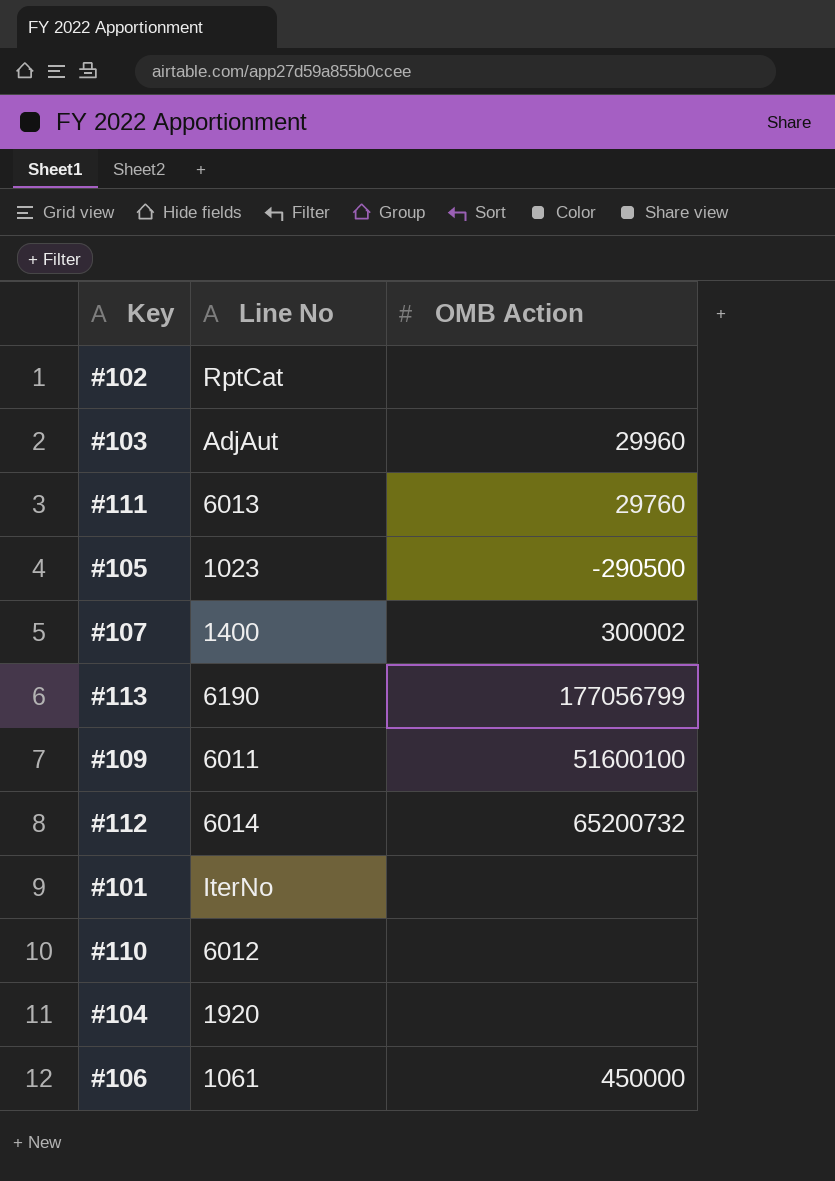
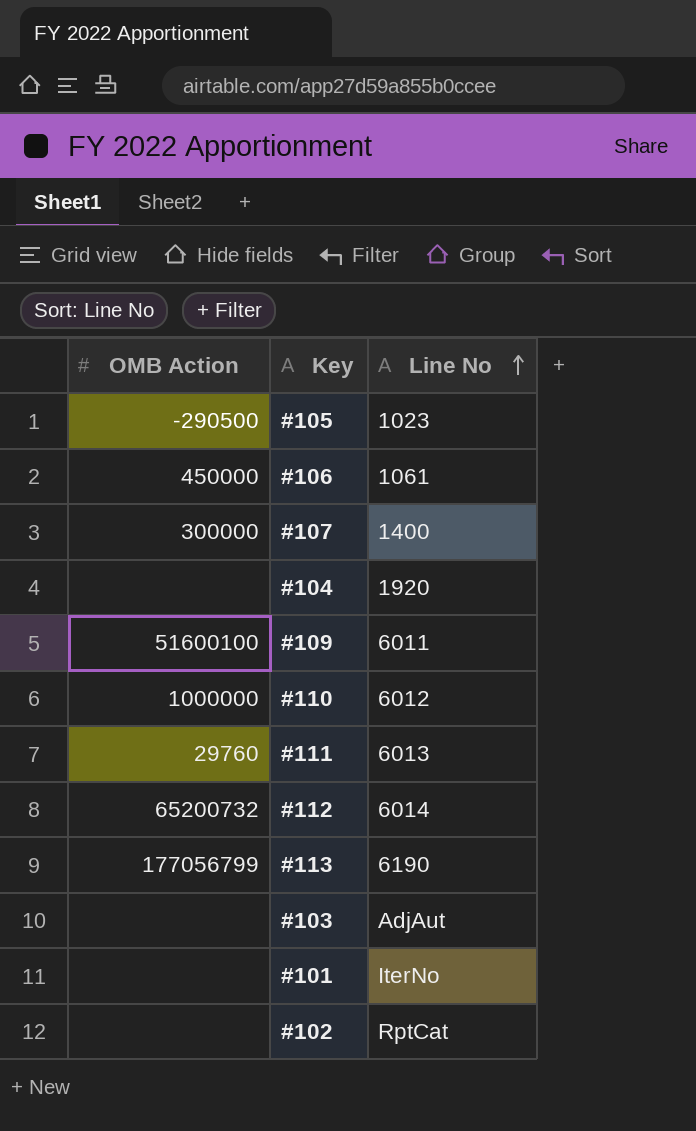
row order: none -> Line No ascending
column OMB Action | position: 3 -> 1
#107 | OMB Action: 300002 -> 300000
#110 | OMB Action: none -> 1000000
#103 | OMB Action: 29960 -> none

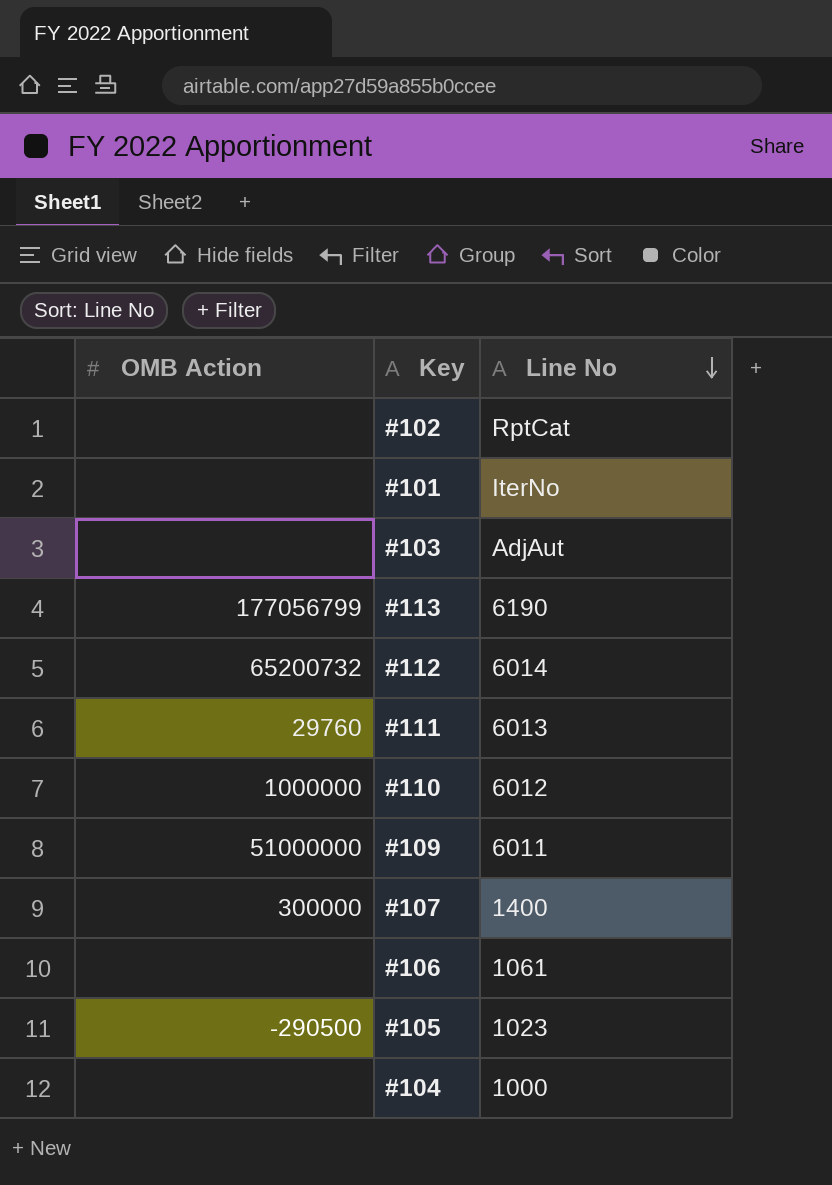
row order: Line No ascending -> Line No descending
#109 | OMB Action: 51600100 -> 51000000
#106 | OMB Action: 450000 -> none
#104 | Line No: 1920 -> 1000

